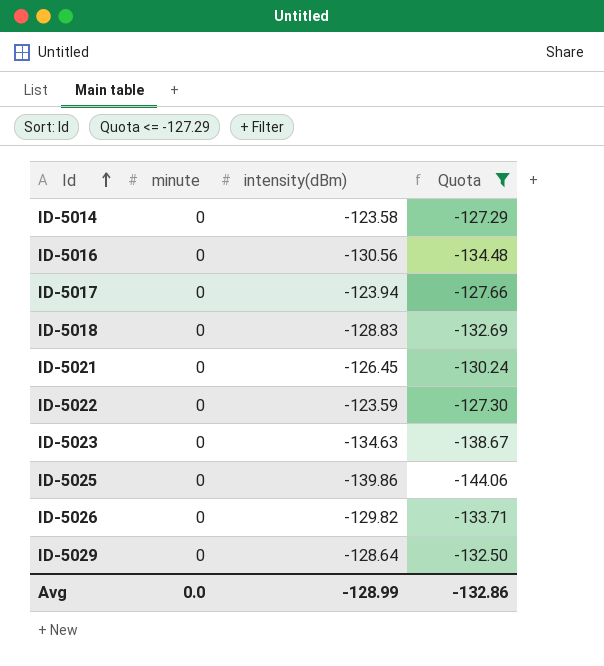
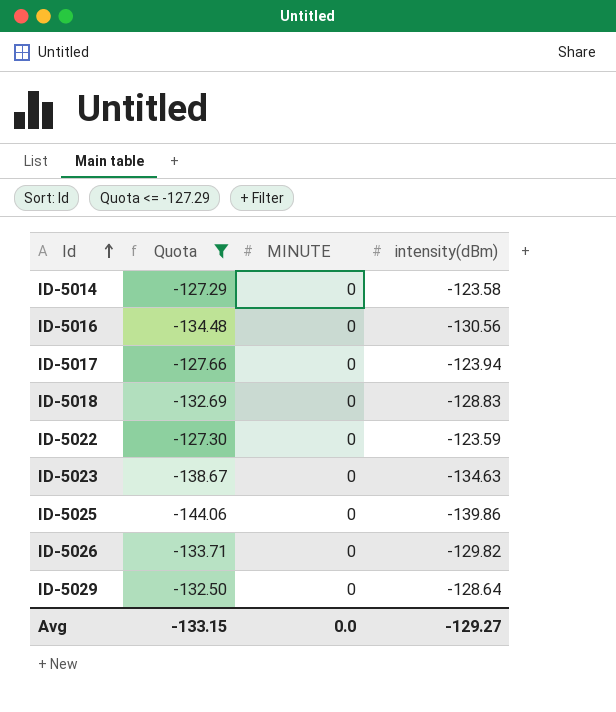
column Quota | position: 4 -> 2
column name: minute -> MINUTE
row ID-5021: 0 | -126.45 | -130.24 -> none
Avg | Quota: -132.86 -> -133.15
Avg | intensity(dBm): -128.99 -> -129.27

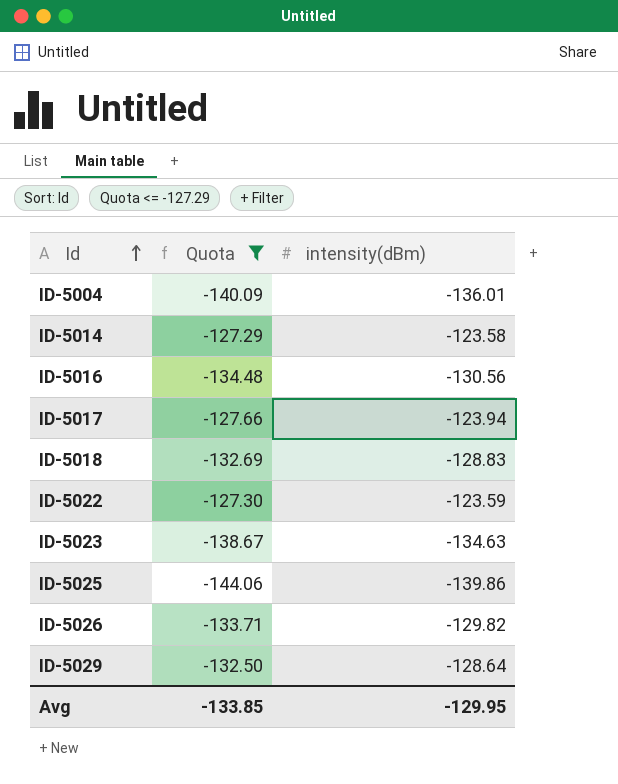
column MINUTE | position: 3 -> none
row ID-5004: none -> -140.09 | -136.01
Avg | Quota: -133.15 -> -133.85
Avg | intensity(dBm): -129.27 -> -129.95

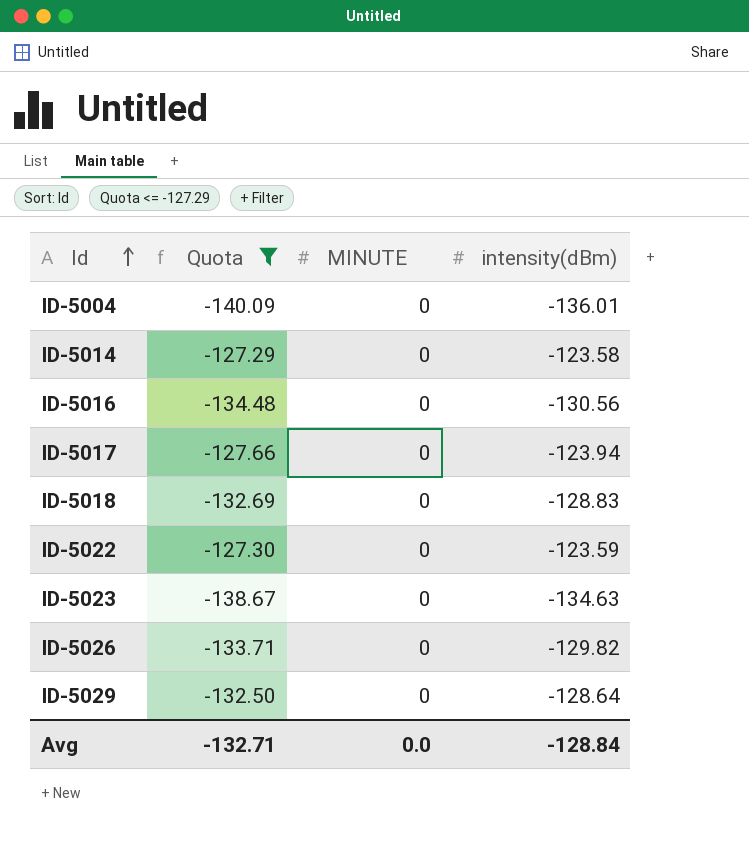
column MINUTE | position: none -> 3
row ID-5025: -144.06 | -139.86 -> none
Avg | Quota: -133.85 -> -132.71
Avg | intensity(dBm): -129.95 -> -128.84

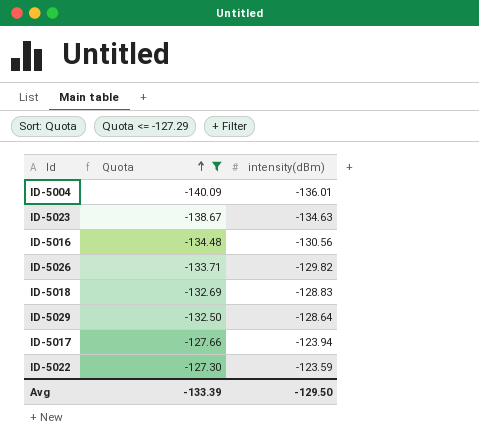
row order: Id ascending -> Quota ascending
column MINUTE | position: 3 -> none
row ID-5014: -127.29 | 0 | -123.58 -> none
Avg | Quota: -132.71 -> -133.39
Avg | intensity(dBm): -128.84 -> -129.50

